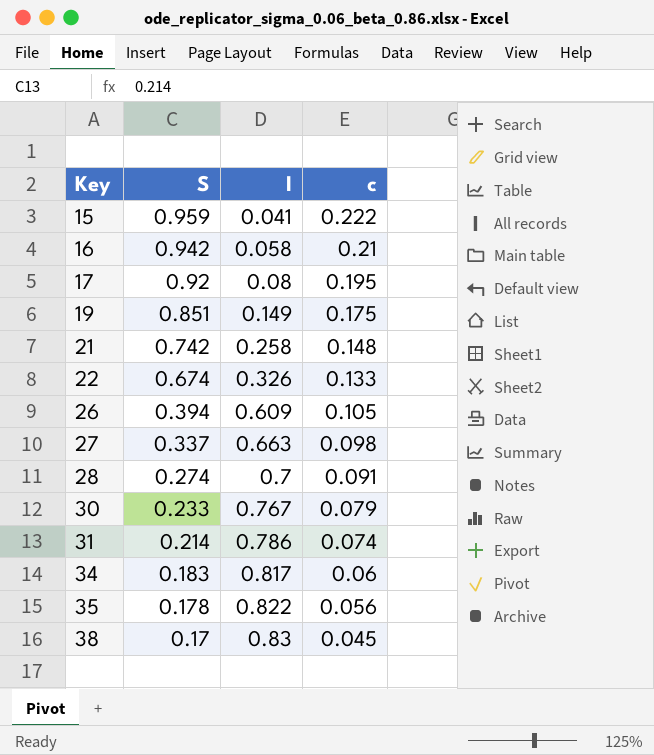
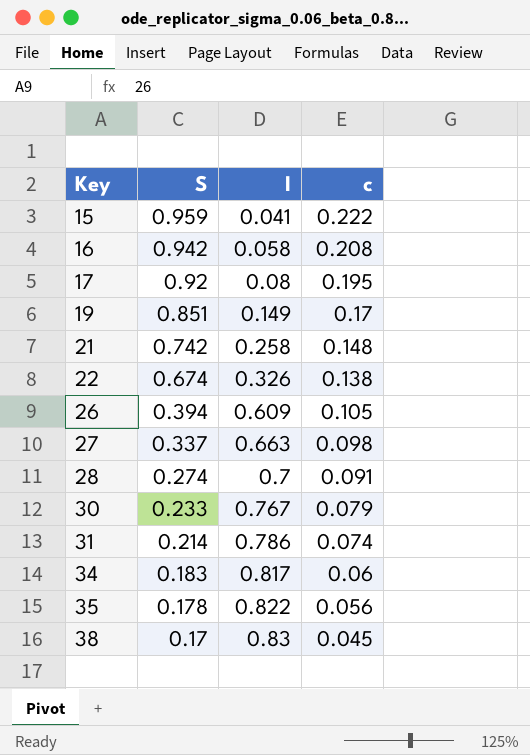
16 | c: 0.21 -> 0.208
19 | c: 0.175 -> 0.17
22 | c: 0.133 -> 0.138

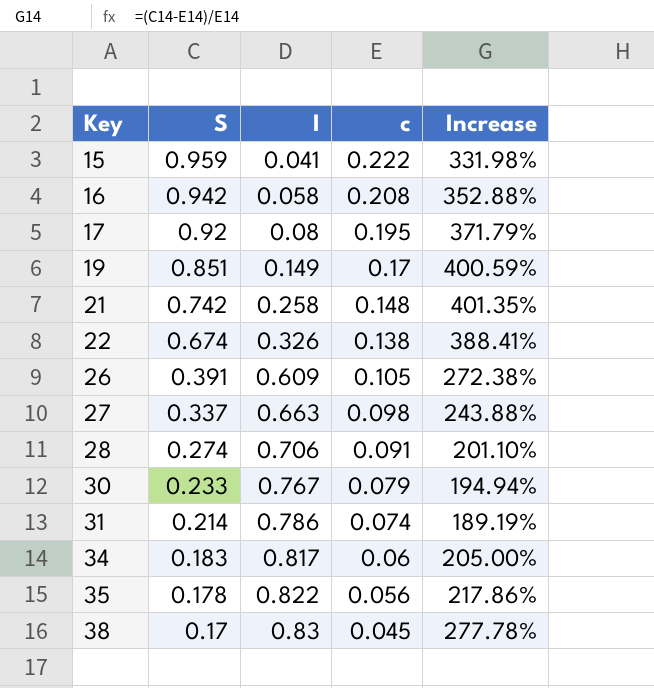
column Increase | formula: none -> ([S] - [c]) / [c]
26 | S: 0.394 -> 0.391
28 | I: 0.7 -> 0.706

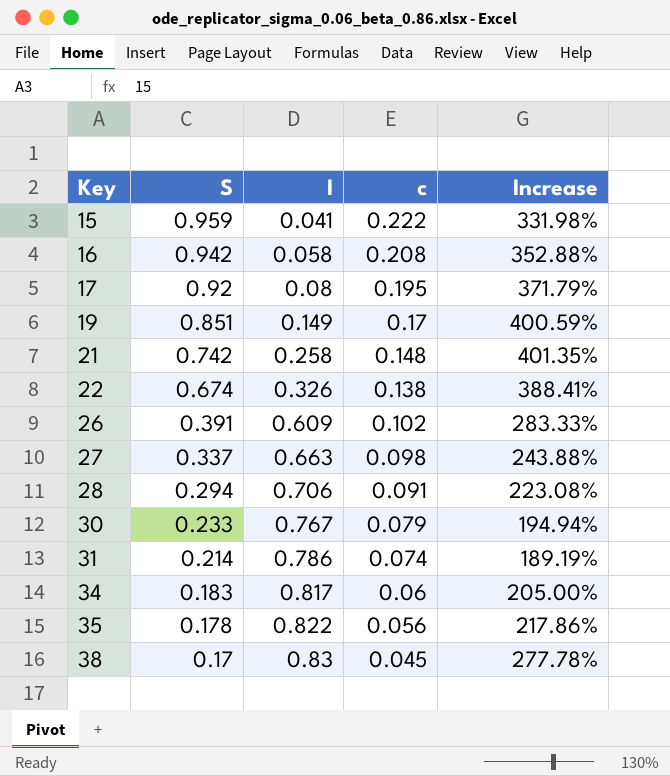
26 | c: 0.105 -> 0.102
26 | Increase: 272.38% -> 283.33%
28 | S: 0.274 -> 0.294
28 | Increase: 201.10% -> 223.08%

